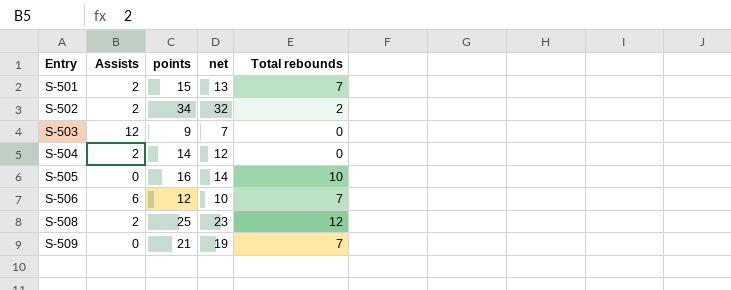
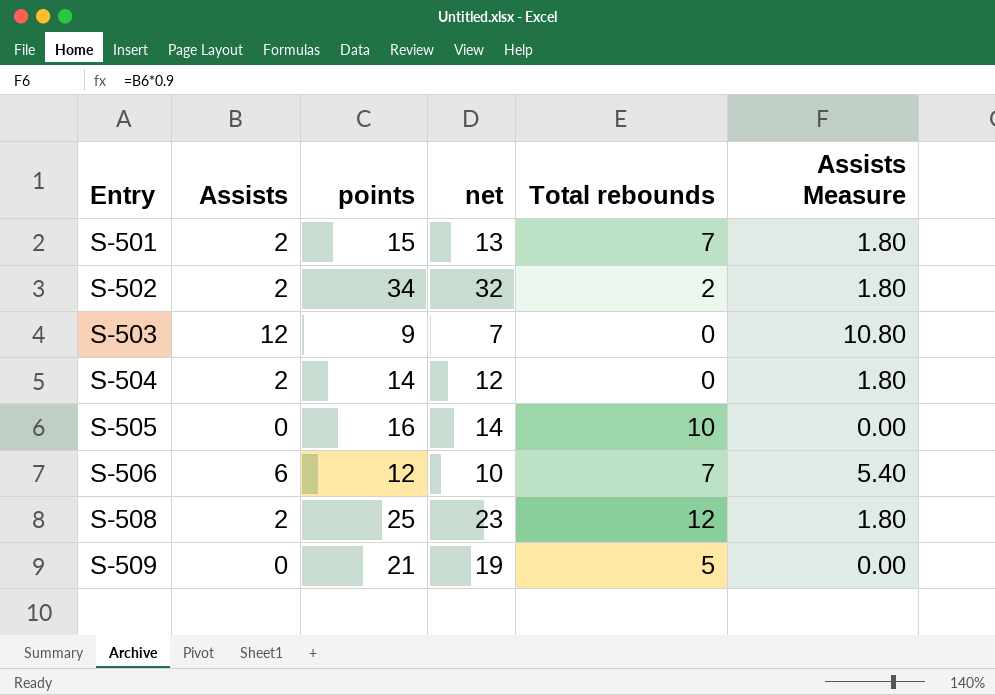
column Assists Measure | formula: none -> [Assists] * 0.9
S-509 | Total rebounds: 7 -> 5

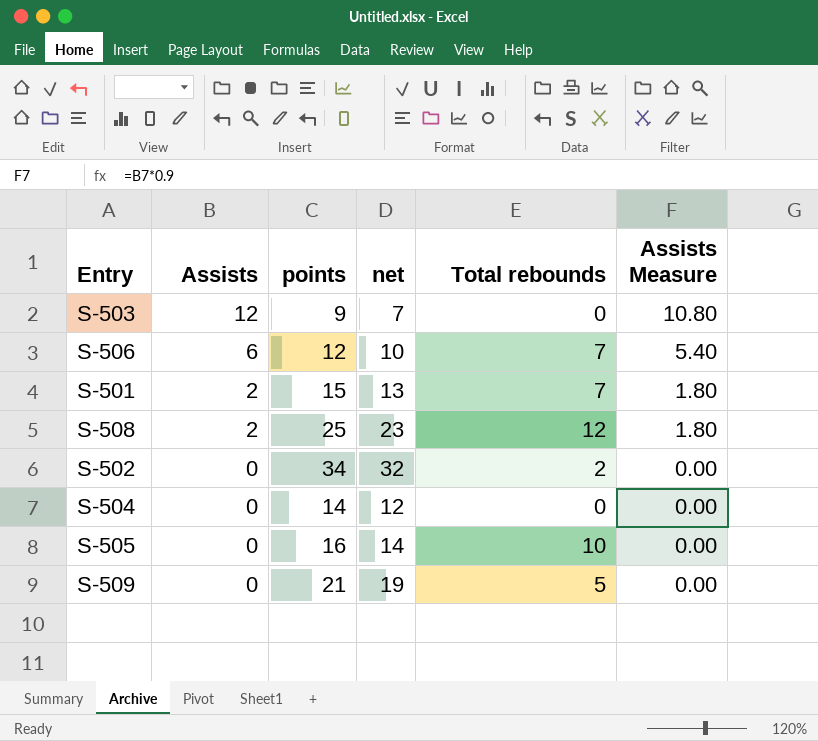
row order: Entry ascending -> Assists descending
S-502 | Assists: 2 -> 0
S-502 | Assists Measure: 1.80 -> 0.00
S-504 | Assists: 2 -> 0
S-504 | Assists Measure: 1.80 -> 0.00

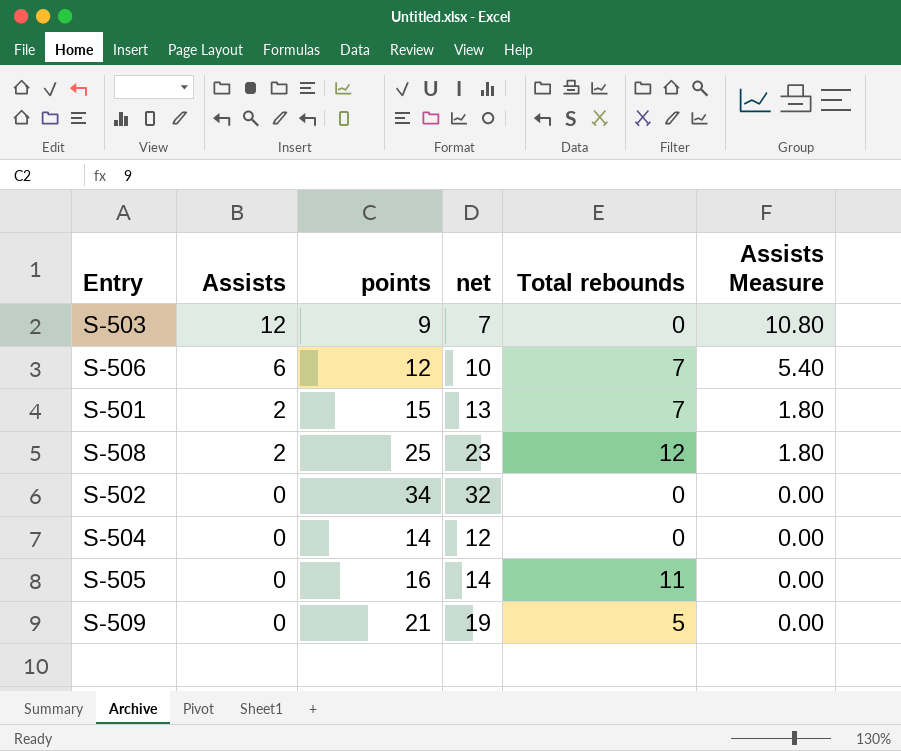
S-502 | Total rebounds: 2 -> 0
S-505 | Total rebounds: 10 -> 11

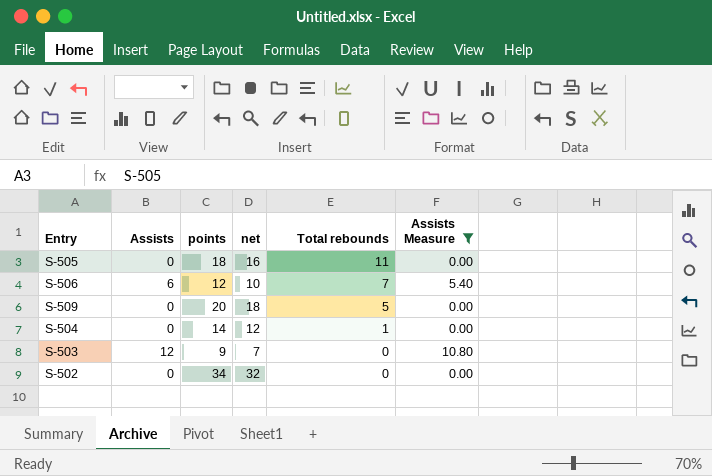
filter: none -> Assists Measure != 1.80
row order: Assists descending -> Total rebounds descending
S-505 | points: 16 -> 18
S-505 | net: 14 -> 16
S-509 | points: 21 -> 20
S-509 | net: 19 -> 18
S-504 | Total rebounds: 0 -> 1

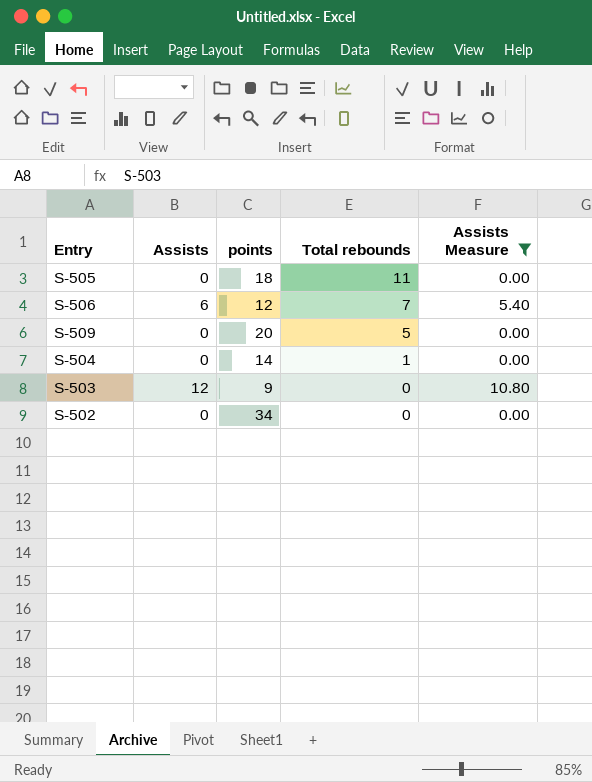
column net | formula: [points] - 2 -> none

